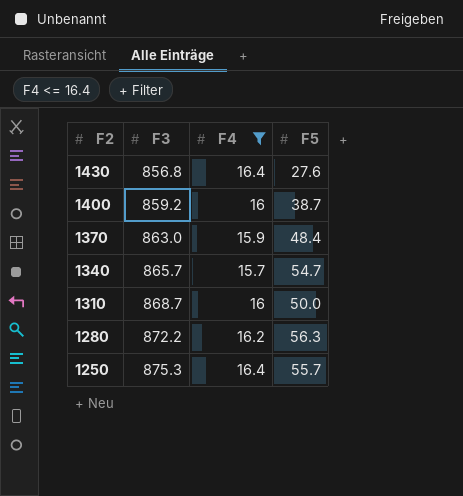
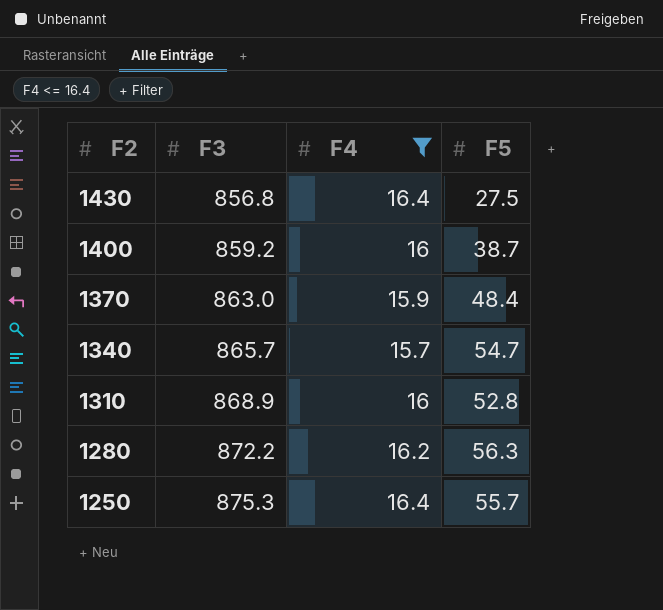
1430 | F5: 27.6 -> 27.5
1310 | F3: 868.7 -> 868.9
1310 | F5: 50.0 -> 52.8

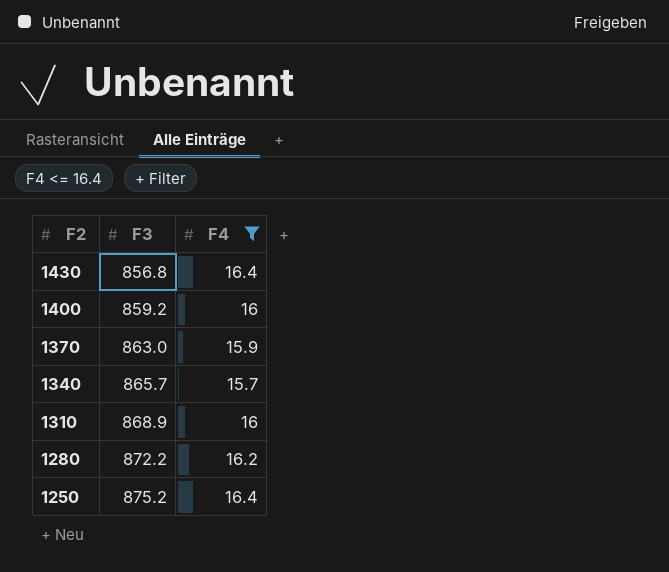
column F5 | position: 4 -> none
1250 | F3: 875.3 -> 875.2

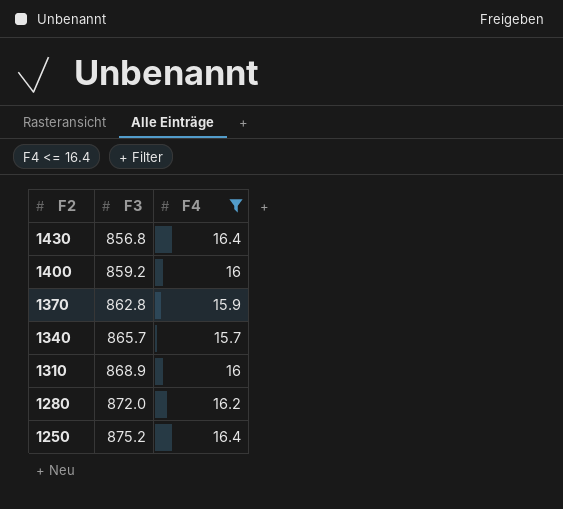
1370 | F3: 863.0 -> 862.8
1280 | F3: 872.2 -> 872.0

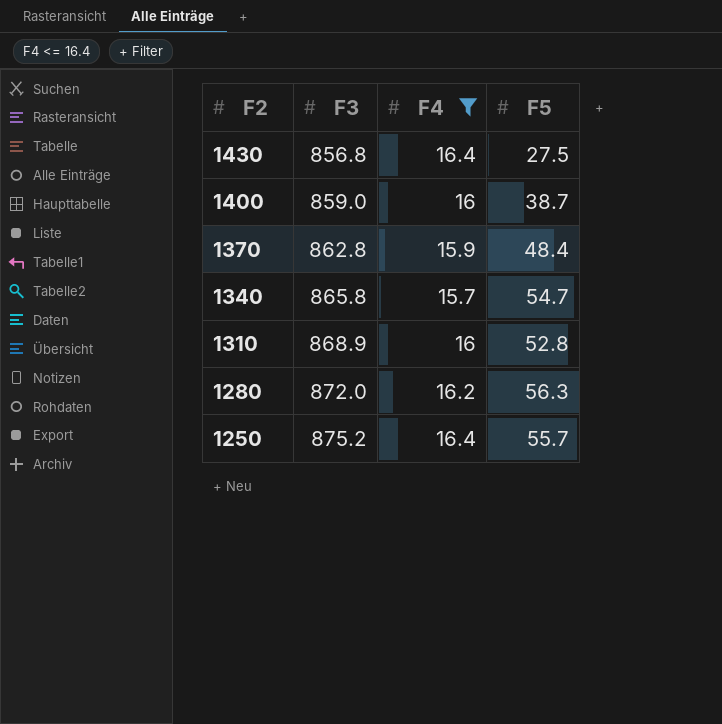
column F5 | position: none -> 4
1400 | F3: 859.2 -> 859.0
1340 | F3: 865.7 -> 865.8

